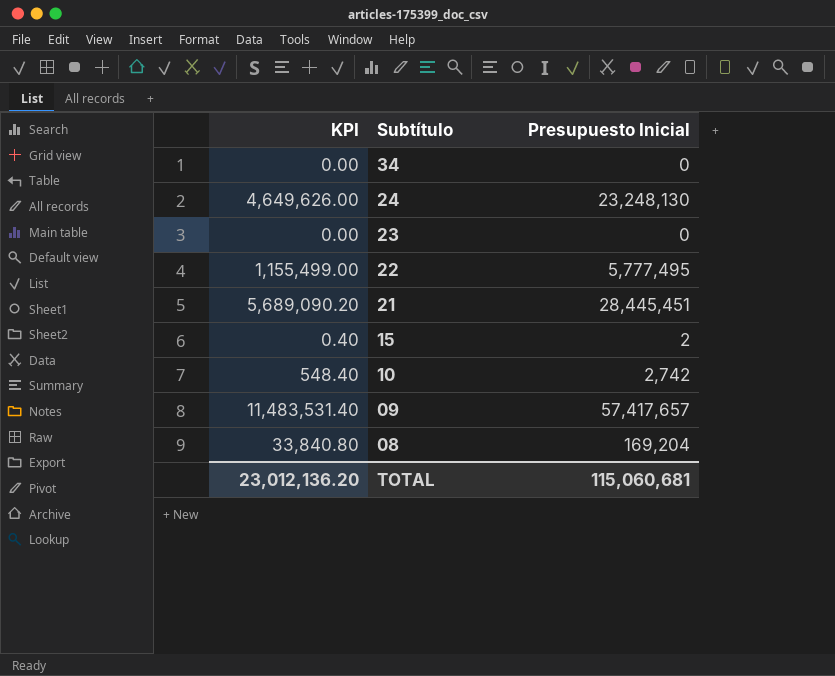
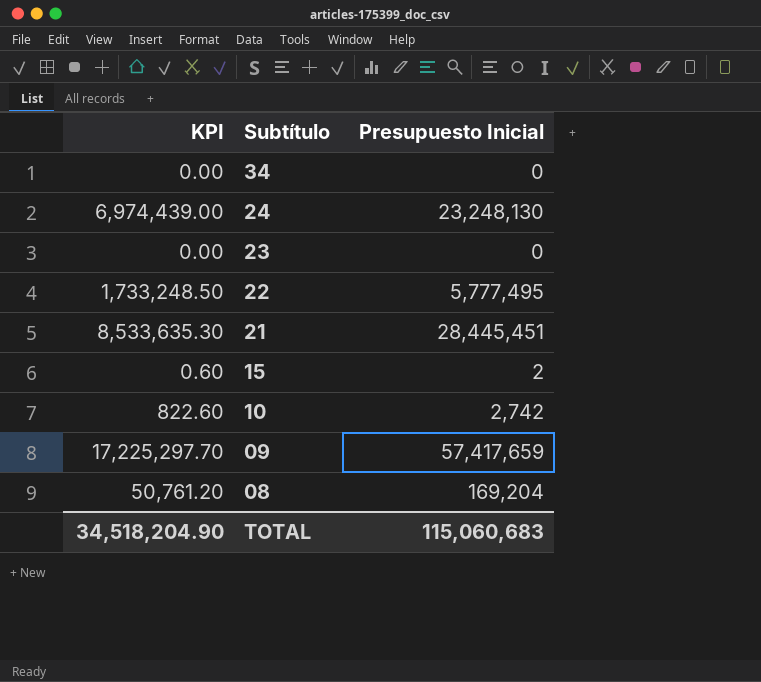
column KPI | formula: [Presupuesto Inicial] * 0.2 -> [Presupuesto Inicial] * 0.3
09 | Presupuesto Inicial: 57,417,657 -> 57,417,659
TOTAL | KPI: 23,012,136.20 -> 34,518,204.90
TOTAL | Presupuesto Inicial: 115,060,681 -> 115,060,683

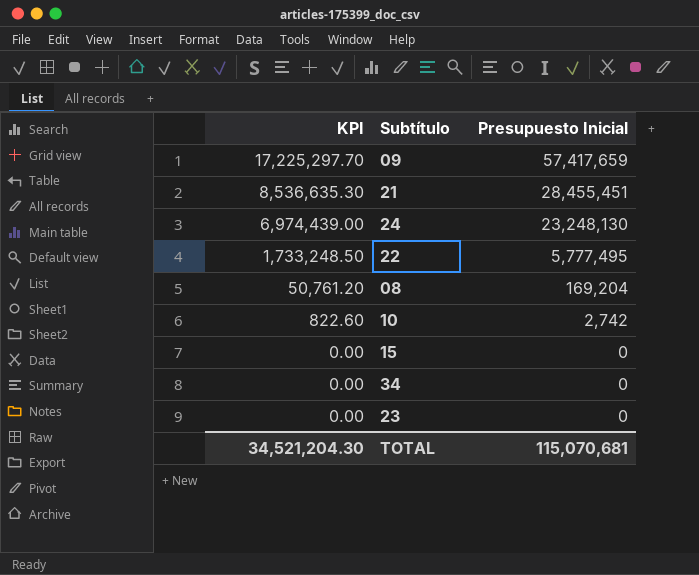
row order: Subtítulo descending -> KPI descending
21 | KPI: 8,533,635.30 -> 8,536,635.30
21 | Presupuesto Inicial: 28,445,451 -> 28,455,451
15 | KPI: 0.60 -> 0.00
15 | Presupuesto Inicial: 2 -> 0
TOTAL | KPI: 34,518,204.90 -> 34,521,204.30
TOTAL | Presupuesto Inicial: 115,060,683 -> 115,070,681

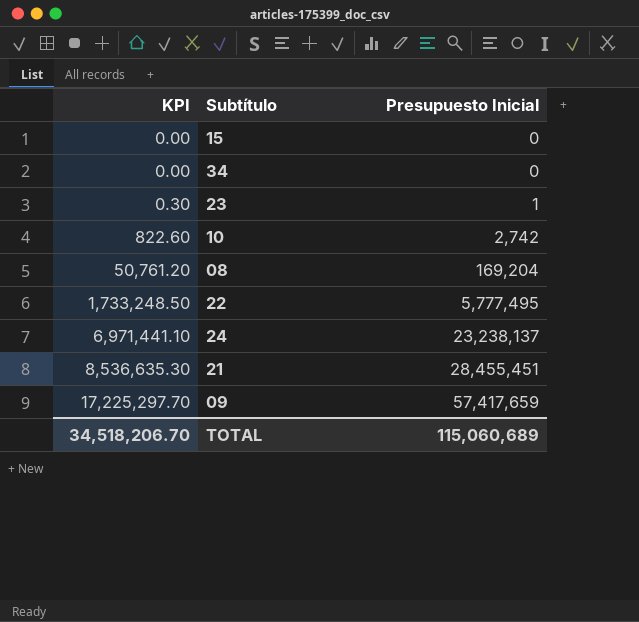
row order: KPI descending -> KPI ascending
23 | KPI: 0.00 -> 0.30
23 | Presupuesto Inicial: 0 -> 1
24 | KPI: 6,974,439.00 -> 6,971,441.10
24 | Presupuesto Inicial: 23,248,130 -> 23,238,137
TOTAL | KPI: 34,521,204.30 -> 34,518,206.70
TOTAL | Presupuesto Inicial: 115,070,681 -> 115,060,689

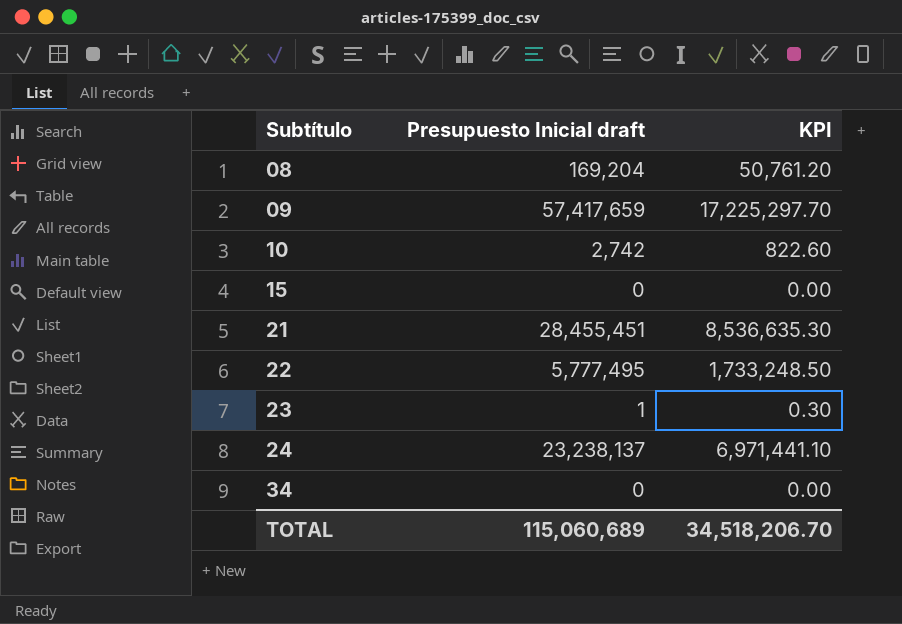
row order: KPI ascending -> Subtítulo ascending
column name: Presupuesto Inicial -> Presupuesto Inicial draft
column KPI | position: 1 -> 3

